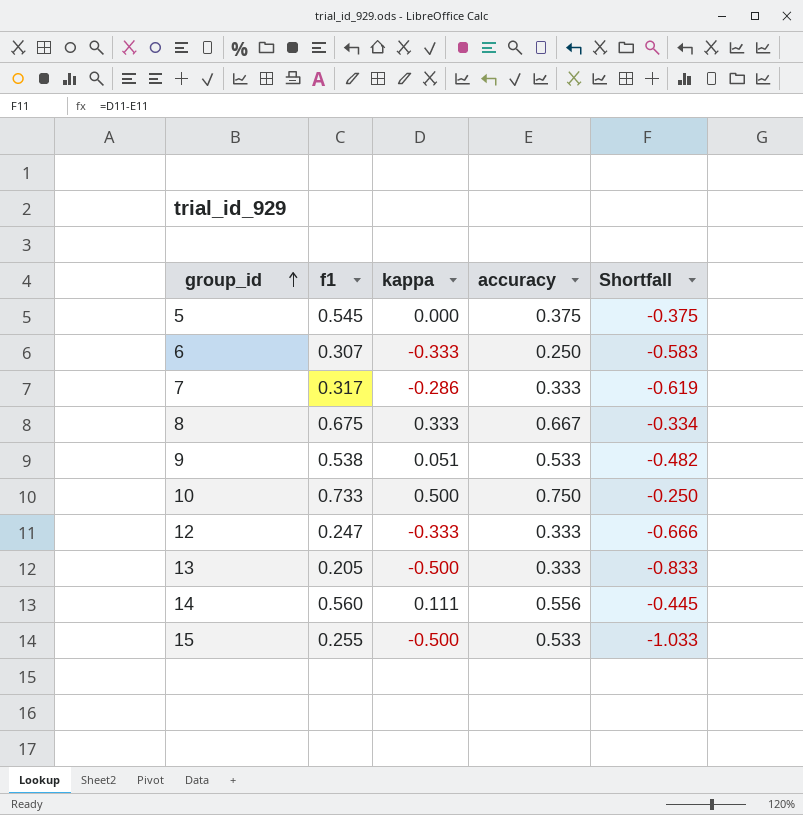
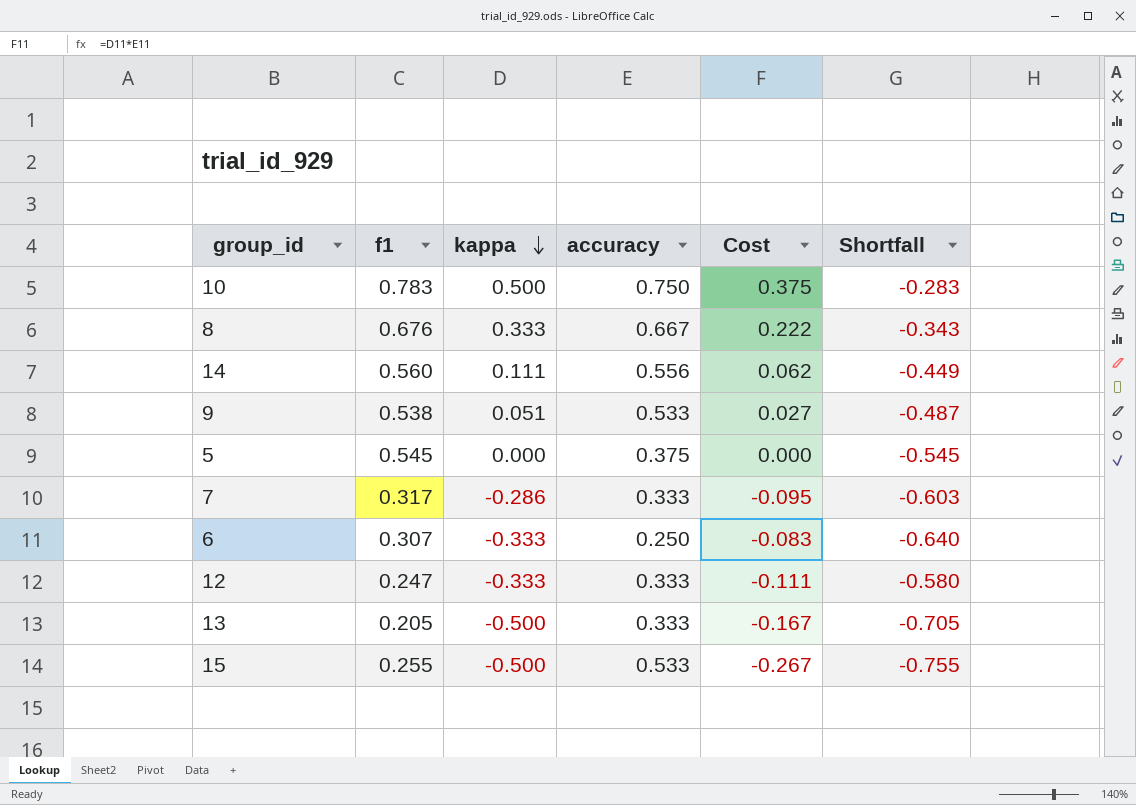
row order: group_id ascending -> kappa descending
column Cost | formula: none -> [kappa] * [accuracy]
column Shortfall | formula: [kappa] - [accuracy] -> [kappa] - [f1]
10 | f1: 0.733 -> 0.783
8 | f1: 0.675 -> 0.676

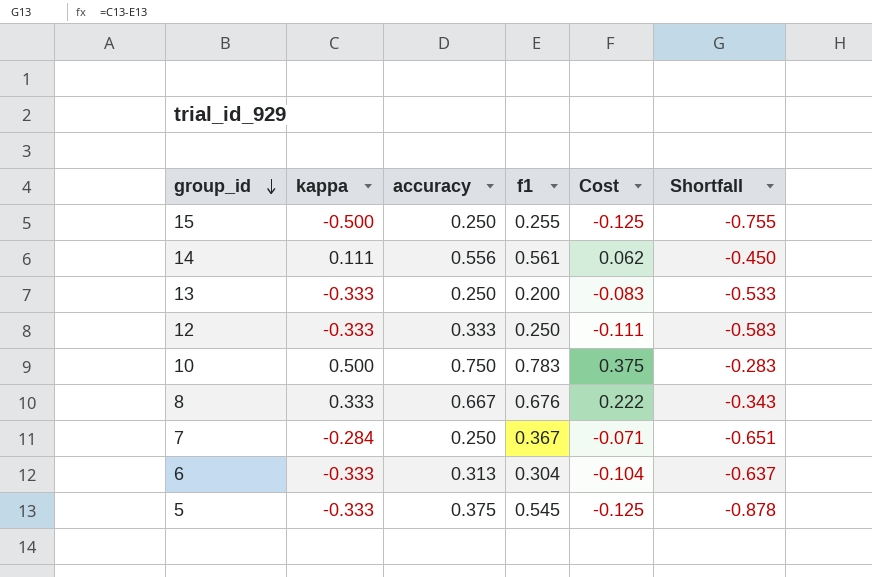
row order: kappa descending -> group_id descending
column f1 | position: 2 -> 4
row 9: 0.538 | 0.051 | 0.533 | 0.027 | -0.487 -> none
15 | accuracy: 0.533 -> 0.250
15 | Cost: -0.267 -> -0.125
14 | f1: 0.560 -> 0.561
14 | Shortfall: -0.449 -> -0.450
13 | kappa: -0.500 -> -0.333
13 | accuracy: 0.333 -> 0.250
13 | f1: 0.205 -> 0.200
13 | Cost: -0.167 -> -0.083
13 | Shortfall: -0.705 -> -0.533
12 | f1: 0.247 -> 0.250
12 | Shortfall: -0.580 -> -0.583
7 | kappa: -0.286 -> -0.284
7 | accuracy: 0.333 -> 0.250
7 | f1: 0.317 -> 0.367
7 | Cost: -0.095 -> -0.071
7 | Shortfall: -0.603 -> -0.651
6 | accuracy: 0.250 -> 0.313
6 | f1: 0.307 -> 0.304
6 | Cost: -0.083 -> -0.104
6 | Shortfall: -0.640 -> -0.637
5 | kappa: 0.000 -> -0.333
5 | Cost: 0.000 -> -0.125
5 | Shortfall: -0.545 -> -0.878

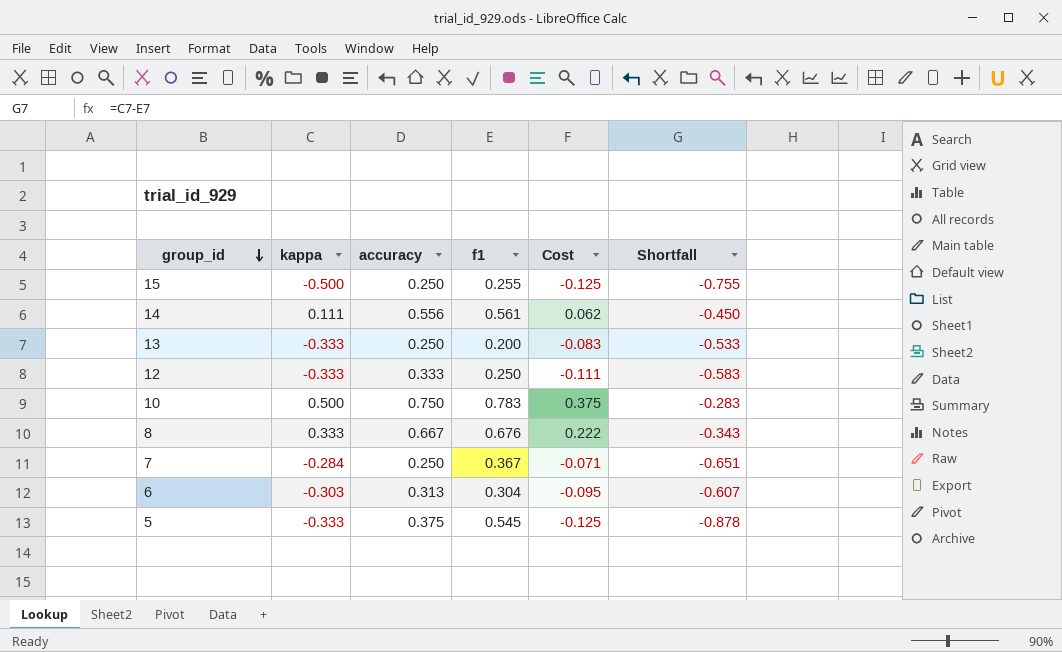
6 | kappa: -0.333 -> -0.303
6 | Cost: -0.104 -> -0.095
6 | Shortfall: -0.637 -> -0.607

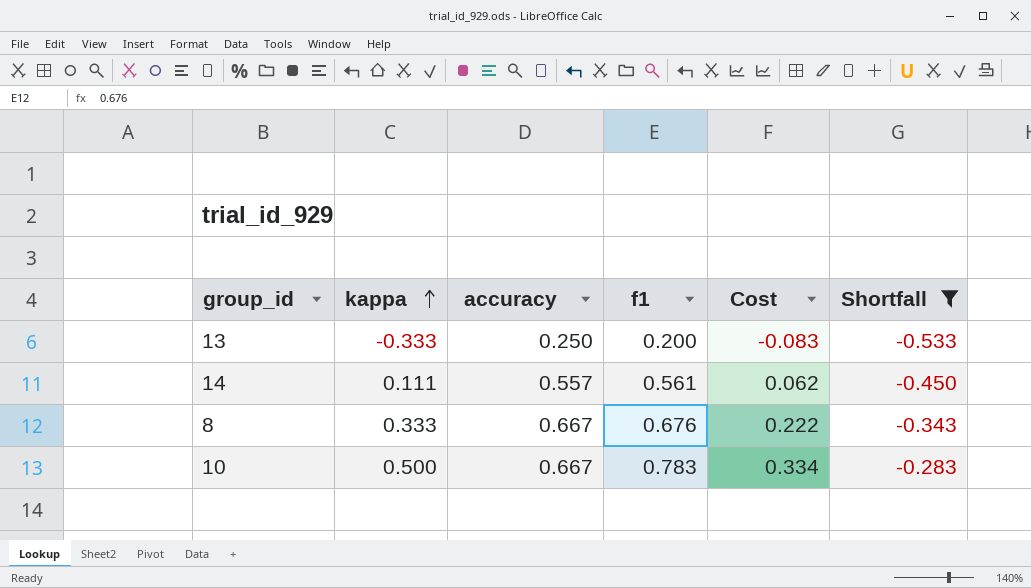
filter: none -> Shortfall >= -0.533
row order: group_id descending -> kappa ascending
14 | accuracy: 0.556 -> 0.557
10 | accuracy: 0.750 -> 0.667
10 | Cost: 0.375 -> 0.334

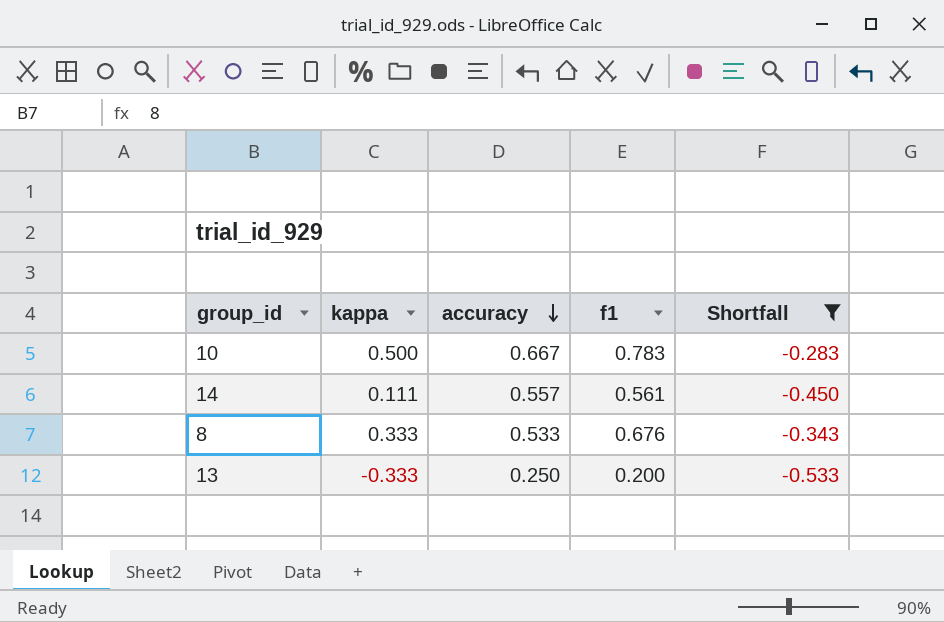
row order: kappa ascending -> accuracy descending
column Cost | formula: [kappa] * [accuracy] -> none
8 | accuracy: 0.667 -> 0.533

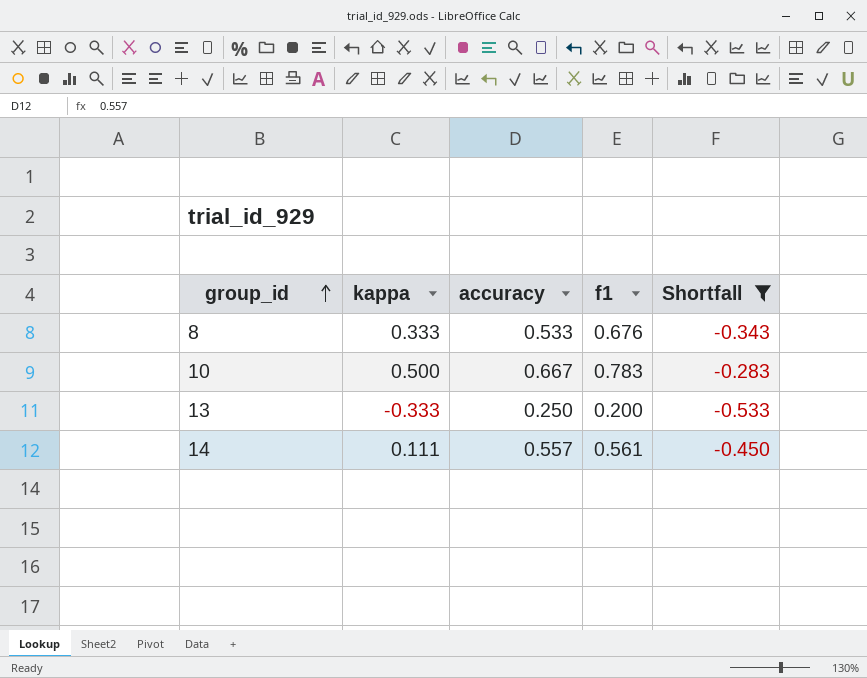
row order: accuracy descending -> group_id ascending

